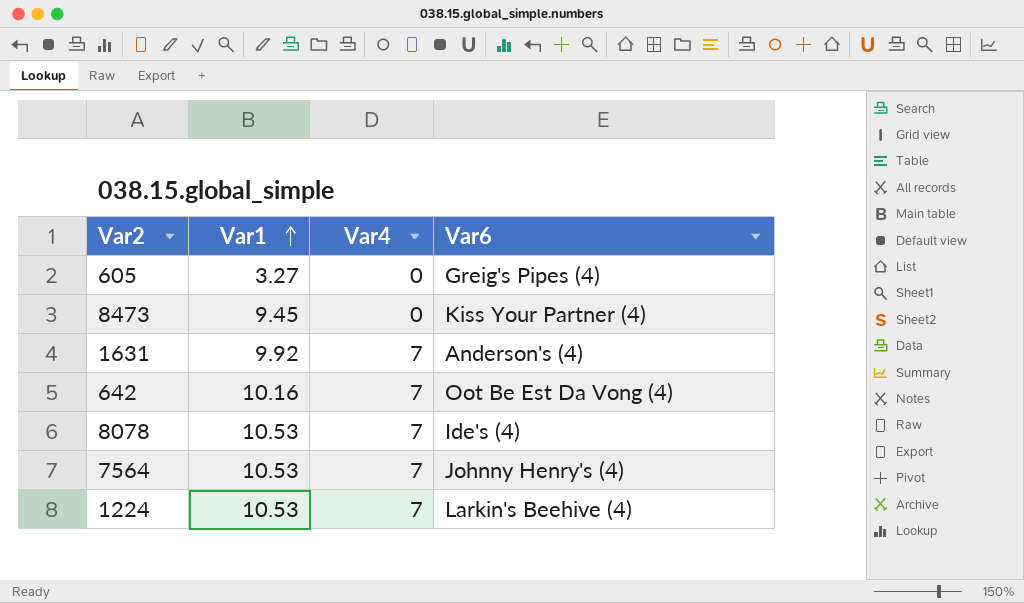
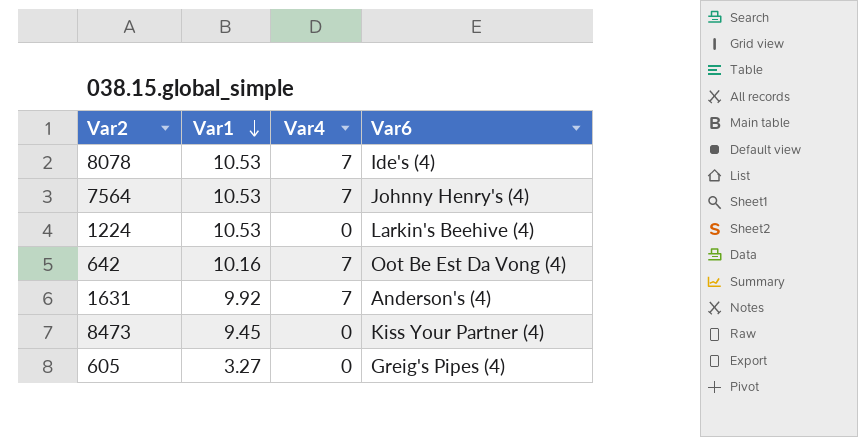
row order: Var1 ascending -> Var1 descending
1224 | Var4: 7 -> 0

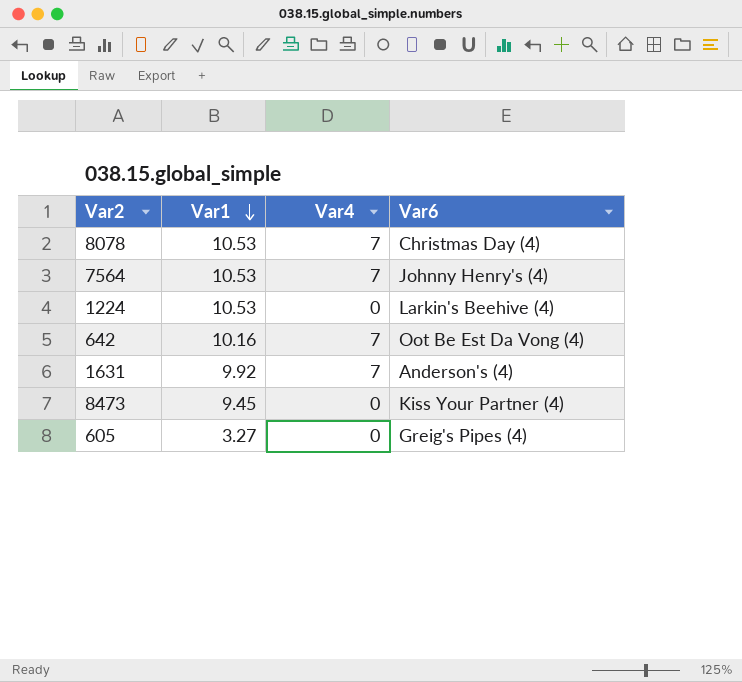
8078 | Var6: Ide's (4) -> Christmas Day (4)

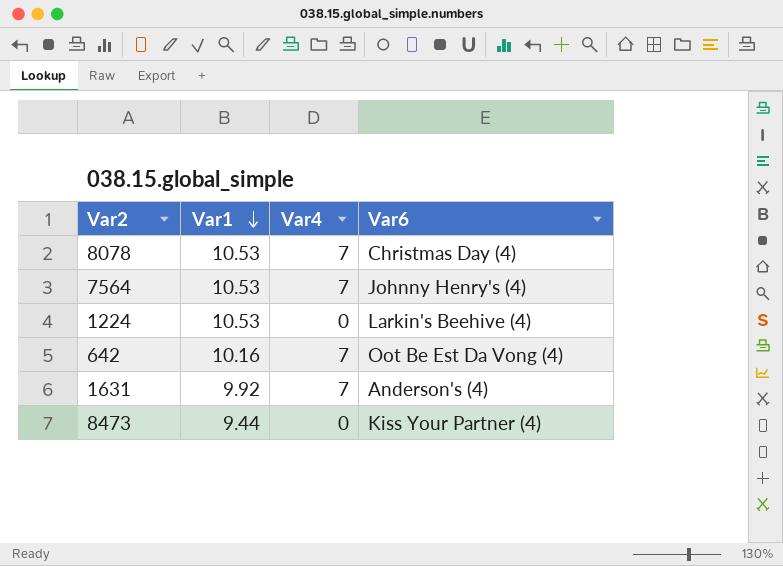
row 605: 3.27 | 0 | Greig's Pipes (4) -> none
8473 | Var1: 9.45 -> 9.44

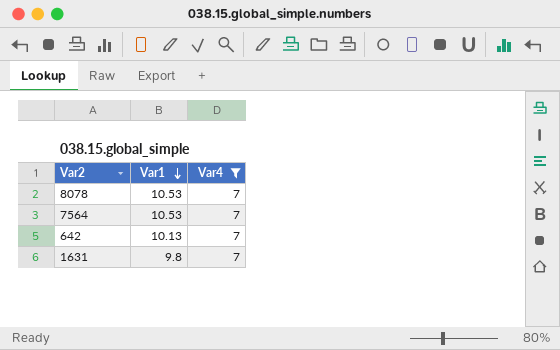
filter: none -> Var4 = 7
column Var6 | position: 4 -> none
642 | Var1: 10.16 -> 10.13
1631 | Var1: 9.92 -> 9.8

